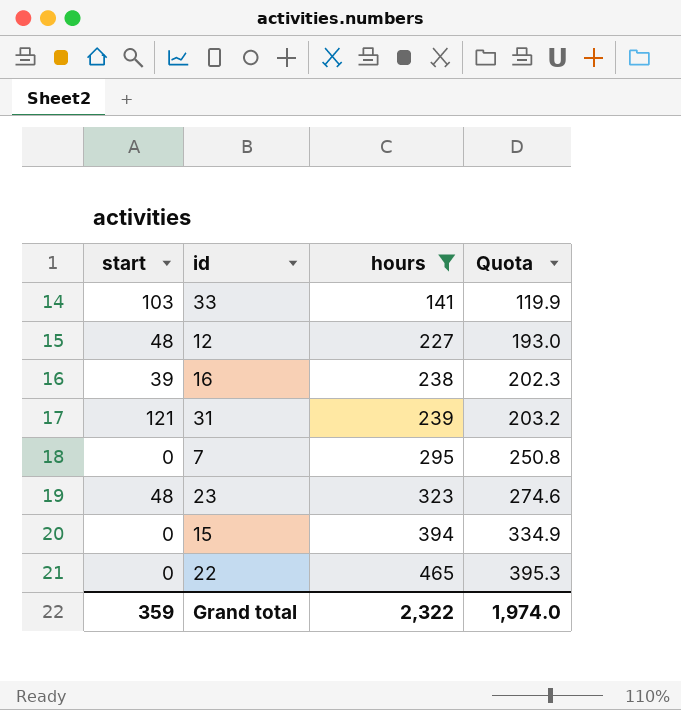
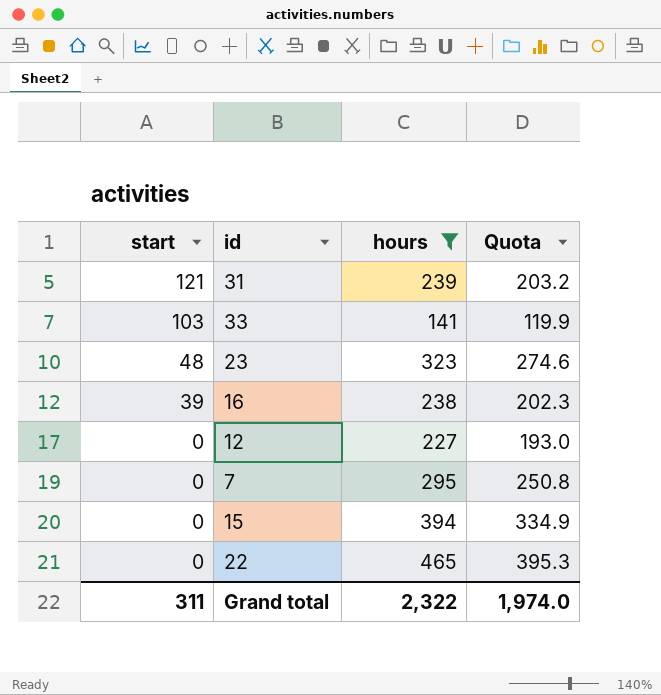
row order: hours ascending -> start descending
12 | start: 48 -> 0
Grand total | start: 359 -> 311

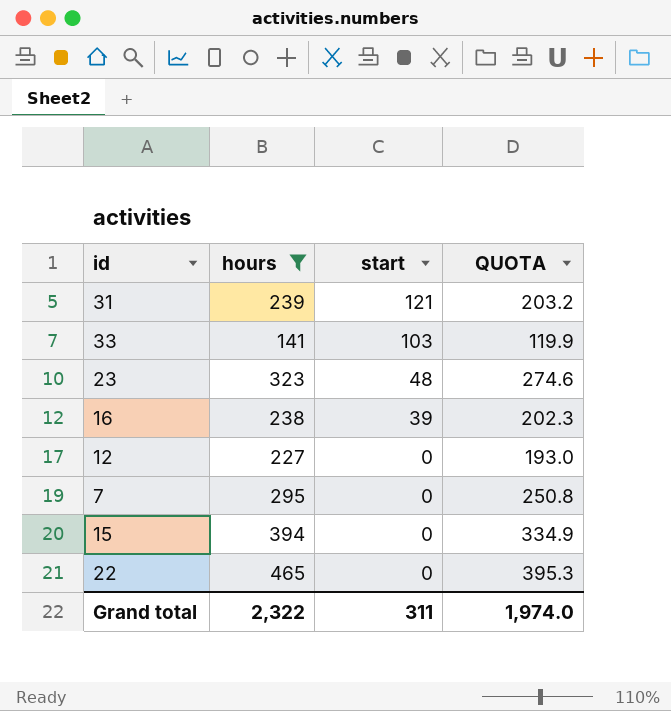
column start | position: 1 -> 3
column name: Quota -> QUOTA

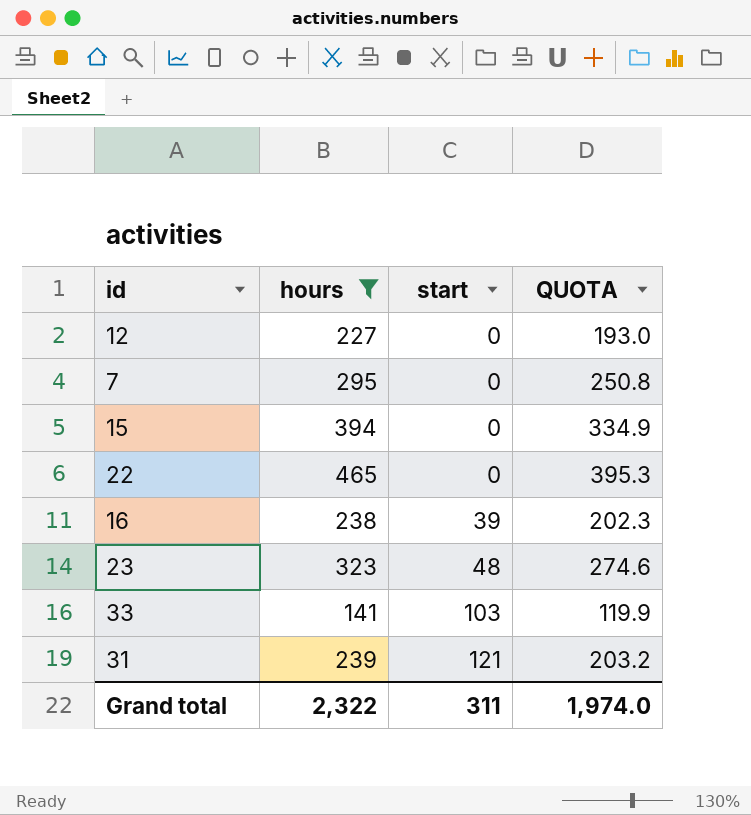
row order: start descending -> start ascending

